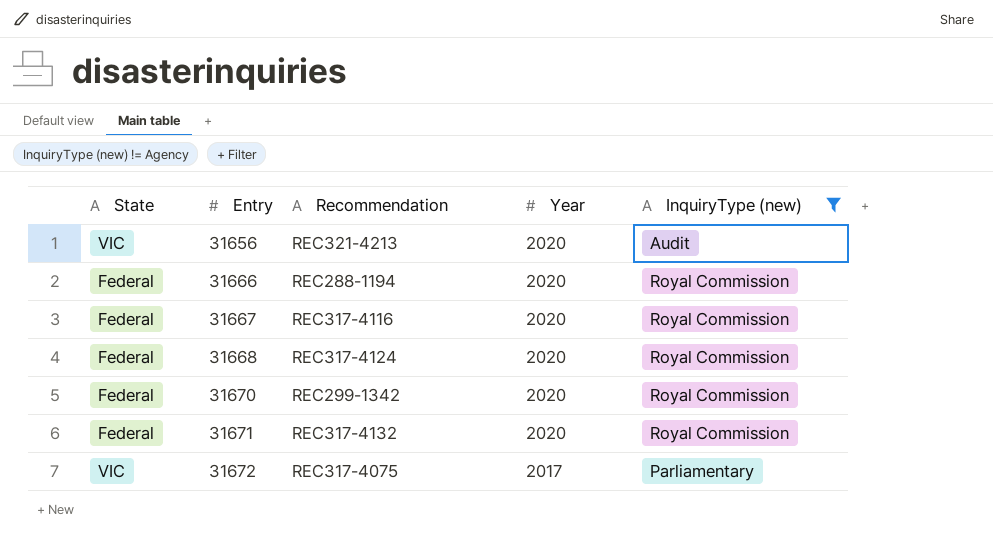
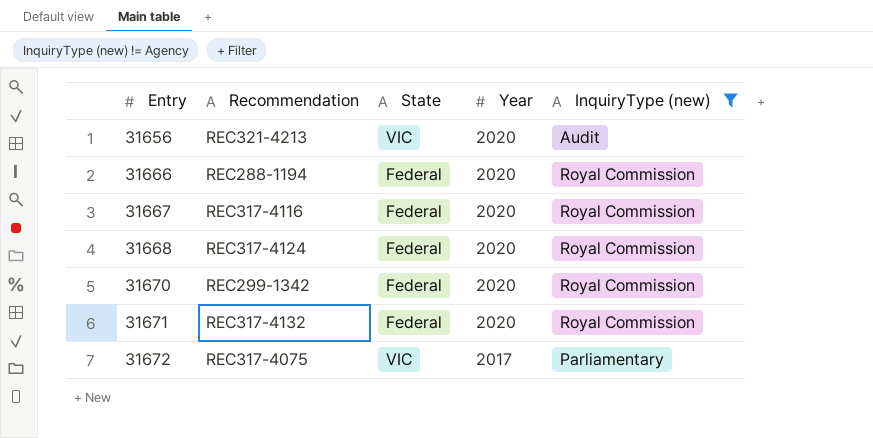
column State | position: 1 -> 3

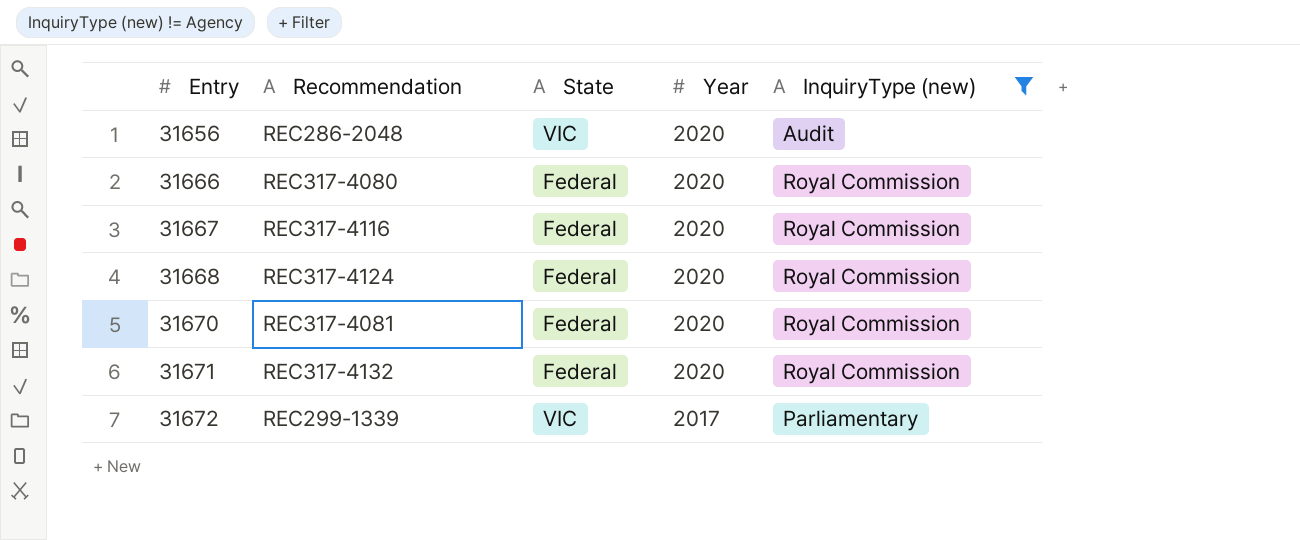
31656 | Recommendation: REC321-4213 -> REC286-2048
31666 | Recommendation: REC288-1194 -> REC317-4080
31670 | Recommendation: REC299-1342 -> REC317-4081
31672 | Recommendation: REC317-4075 -> REC299-1339

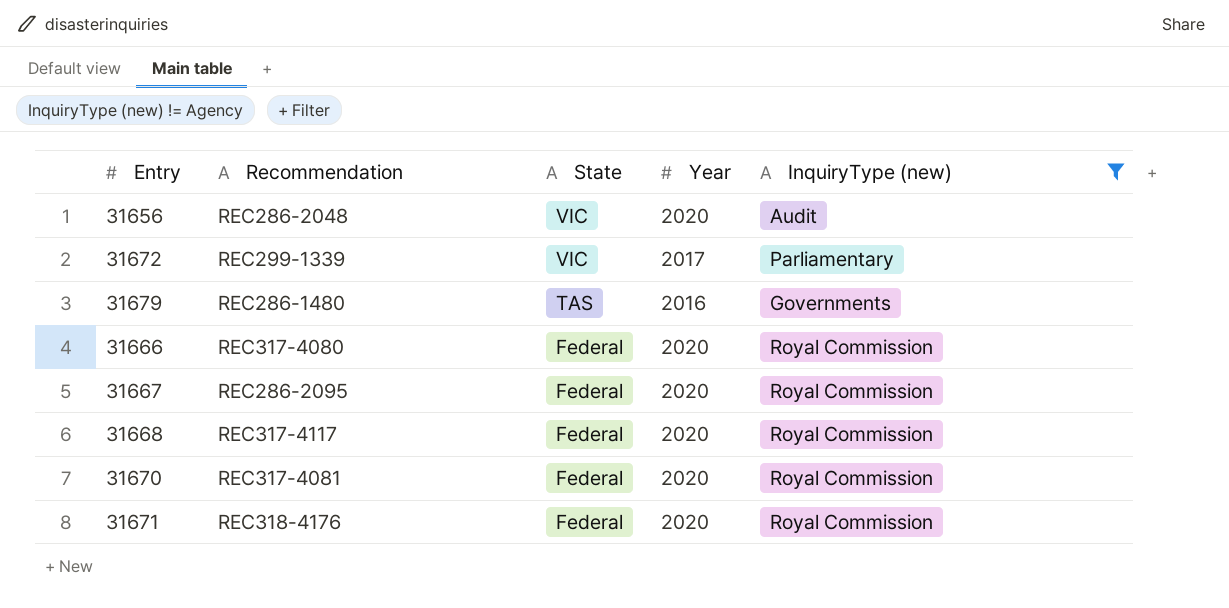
row order: Entry ascending -> State descending
row 31679: none -> REC286-1480 | TAS | 2016 | Governments
31667 | Recommendation: REC317-4116 -> REC286-2095
31668 | Recommendation: REC317-4124 -> REC317-4117
31671 | Recommendation: REC317-4132 -> REC318-4176

